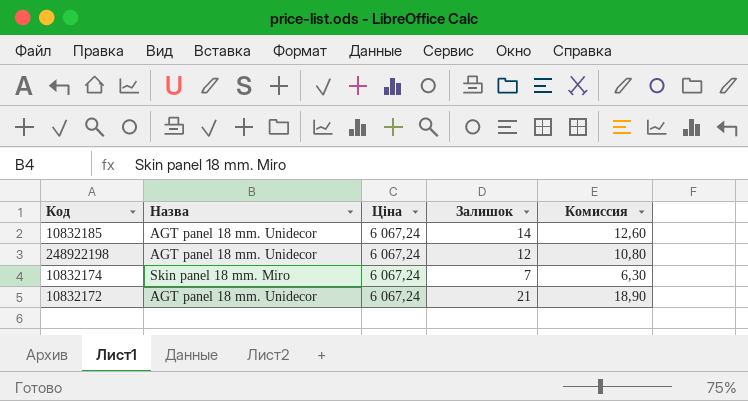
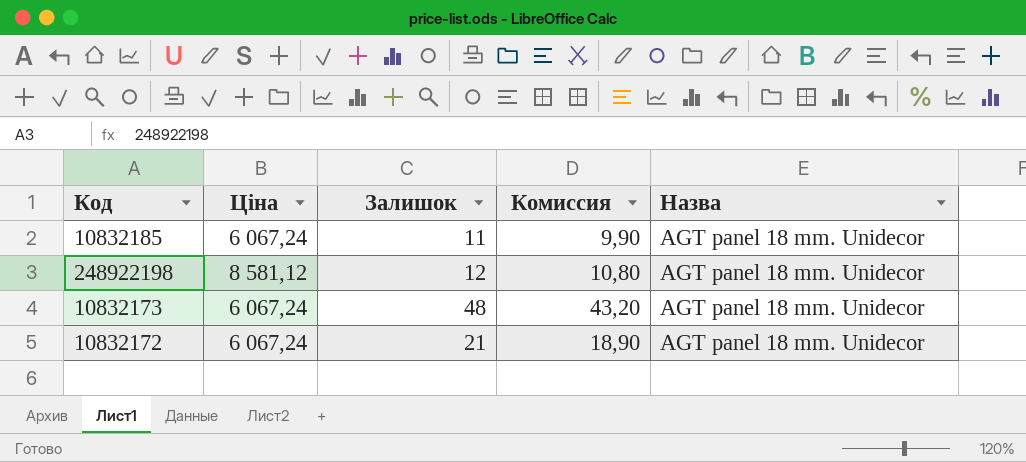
column Назва | position: 2 -> 5
row 10832174: Skin panel 18 mm. Miro | 6 067,24 | 7 | 6,30 -> none
10832185 | Залишок: 14 -> 11
10832185 | Комиссия: 12,60 -> 9,90
248922198 | Ціна: 6 067,24 -> 8 581,12
row 10832173: none -> 6 067,24 | 48 | 43,20 | AGT panel 18 mm. Unidecor

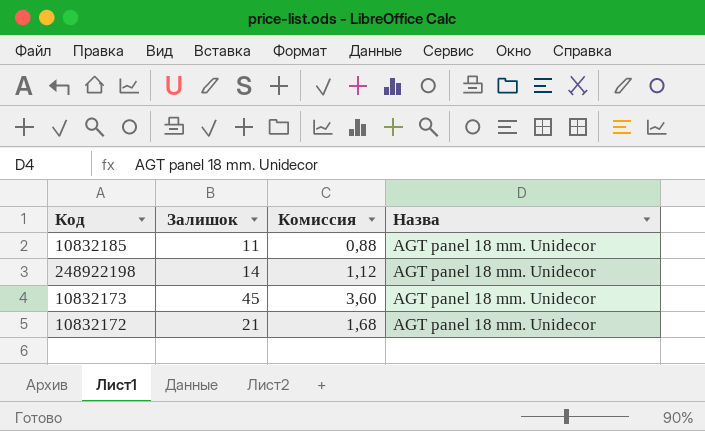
column Ціна | position: 2 -> none
column Комиссия | formula: [Залишок] * 0,9 -> [Залишок] * 0,08
248922198 | Залишок: 12 -> 14
10832173 | Залишок: 48 -> 45

